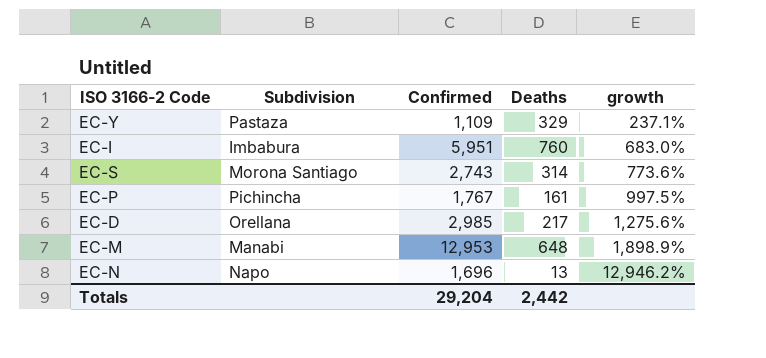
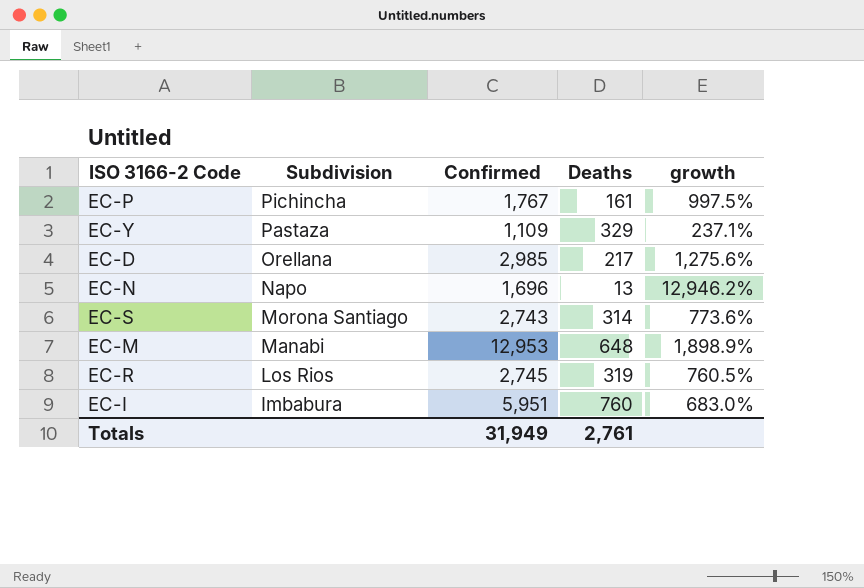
row order: growth ascending -> Subdivision descending
row EC-R: none -> Los Rios | 2,745 | 319 | 760.5%
Totals | Confirmed: 29,204 -> 31,949
Totals | Deaths: 2,442 -> 2,761

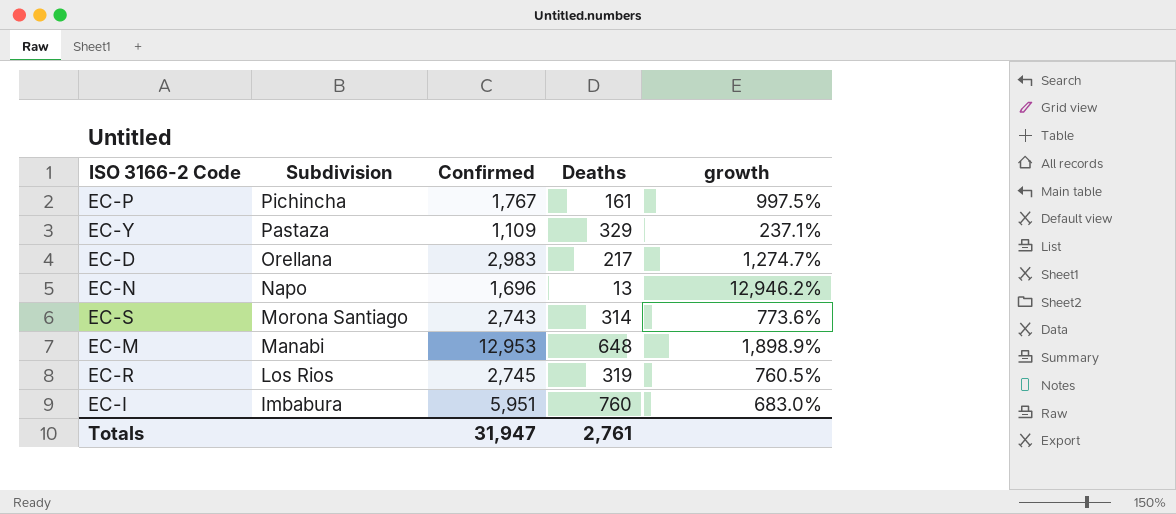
EC-D | Confirmed: 2,985 -> 2,983
EC-D | growth: 1,275.6% -> 1,274.7%
Totals | Confirmed: 31,949 -> 31,947

